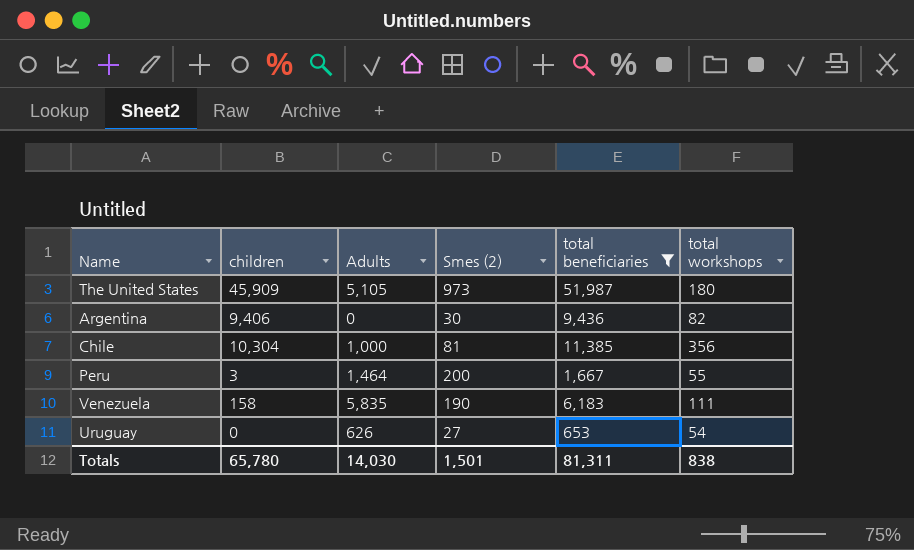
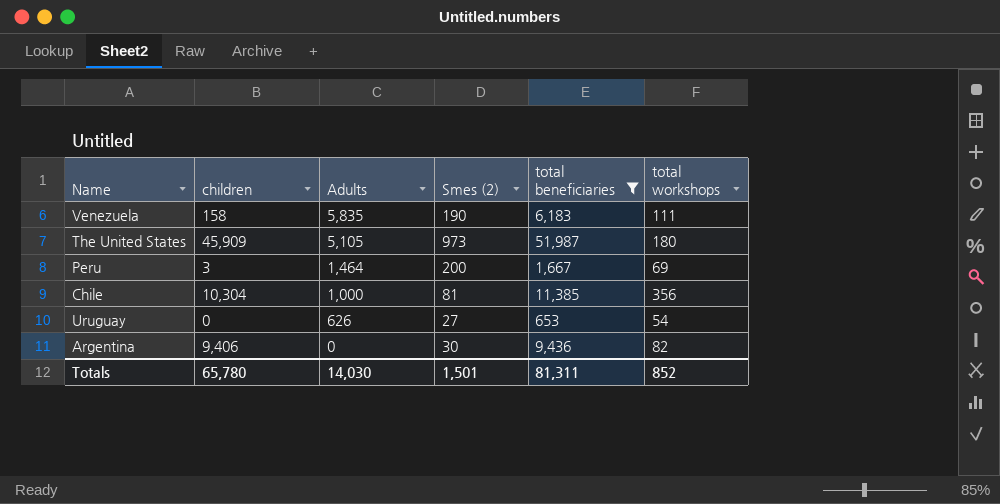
row order: none -> Adults descending
Peru | total workshops: 55 -> 69
Totals | total workshops: 838 -> 852

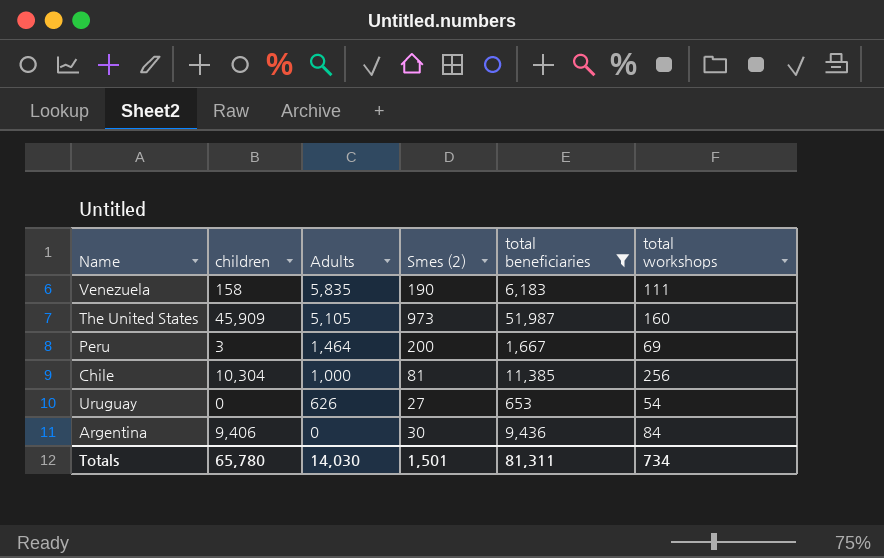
The United States | total workshops: 180 -> 160
Chile | total workshops: 356 -> 256
Argentina | total workshops: 82 -> 84
Totals | total workshops: 852 -> 734

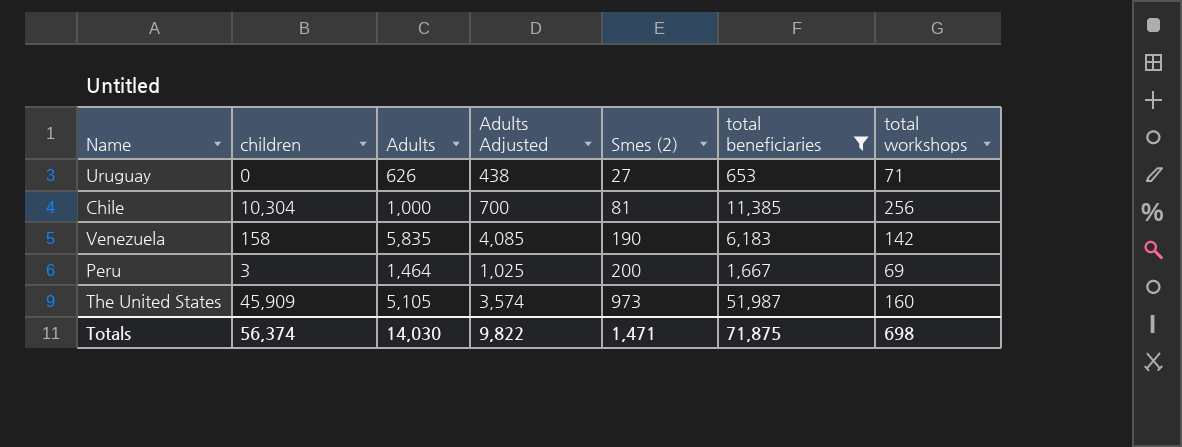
row order: Adults descending -> Smes (2) ascending
column Adults Adjusted | formula: none -> [Adults] * 0.7
row Argentina: 9,406 | 0 | 30 | 9,436 | 84 -> none
Uruguay | total workshops: 54 -> 71
Venezuela | total workshops: 111 -> 142
Totals | children: 65,780 -> 56,374
Totals | Smes (2): 1,501 -> 1,471
Totals | total beneficiaries: 81,311 -> 71,875
Totals | total workshops: 734 -> 698

